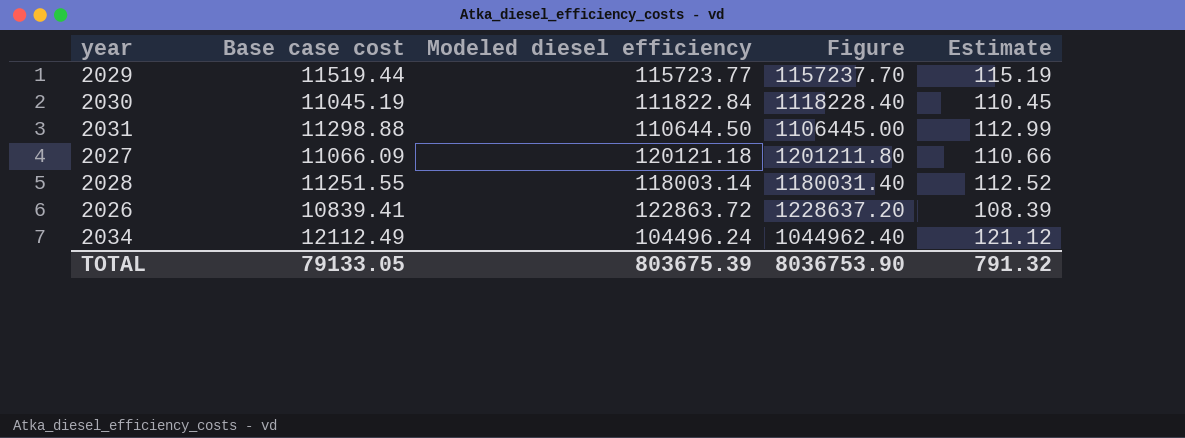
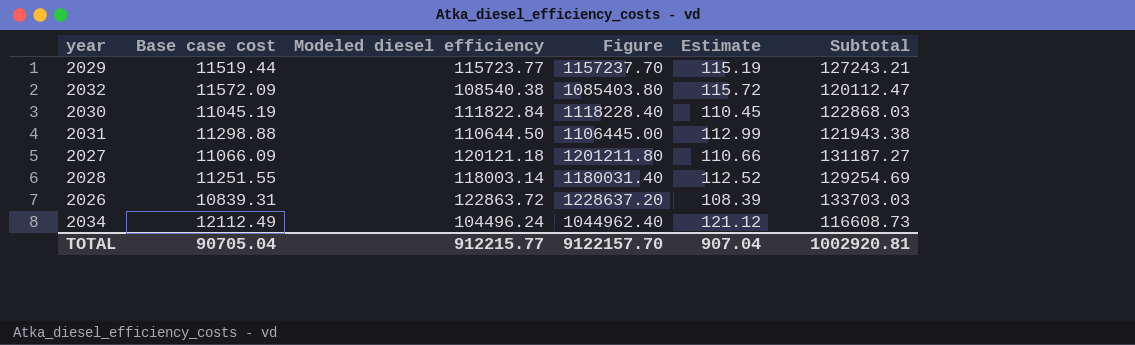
column Subtotal | formula: none -> [Base case cost] + [Modeled diesel efficiency]
row 2032: none -> 11572.09 | 108540.38 | 1085403.80 | 115.72 | 120112.47
2026 | Base case cost: 10839.41 -> 10839.31
TOTAL | Base case cost: 79133.05 -> 90705.04
TOTAL | Modeled diesel efficiency: 803675.39 -> 912215.77
TOTAL | Figure: 8036753.90 -> 9122157.70
TOTAL | Estimate: 791.32 -> 907.04

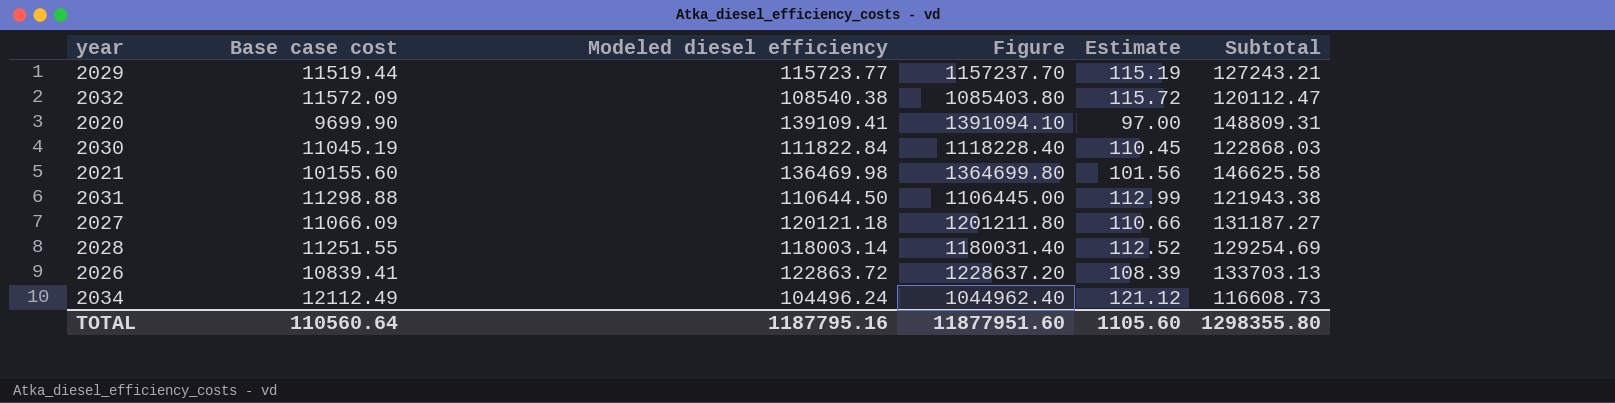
row 2020: none -> 9699.90 | 139109.41 | 1391094.10 | 97.00 | 148809.31
row 2021: none -> 10155.60 | 136469.98 | 1364699.80 | 101.56 | 146625.58
2026 | Base case cost: 10839.31 -> 10839.41
2026 | Subtotal: 133703.03 -> 133703.13
TOTAL | Base case cost: 90705.04 -> 110560.64
TOTAL | Modeled diesel efficiency: 912215.77 -> 1187795.16
TOTAL | Figure: 9122157.70 -> 11877951.60
TOTAL | Estimate: 907.04 -> 1105.60
TOTAL | Subtotal: 1002920.81 -> 1298355.80

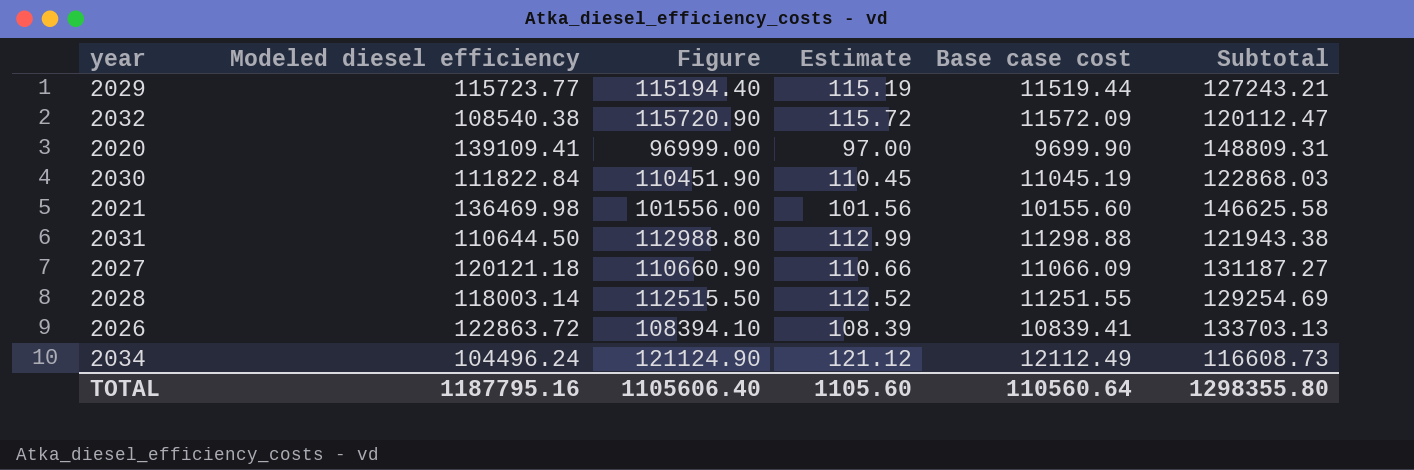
column Figure | formula: [Modeled diesel efficiency] * 10 -> [Base case cost] * 10
column Base case cost | position: 2 -> 5
TOTAL | Figure: 11877951.60 -> 1105606.40

